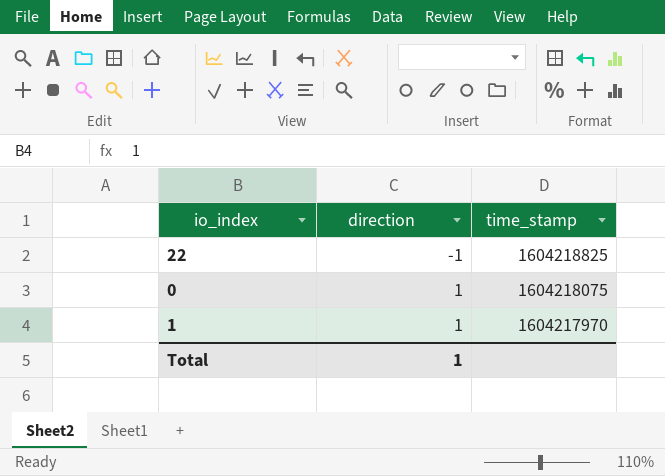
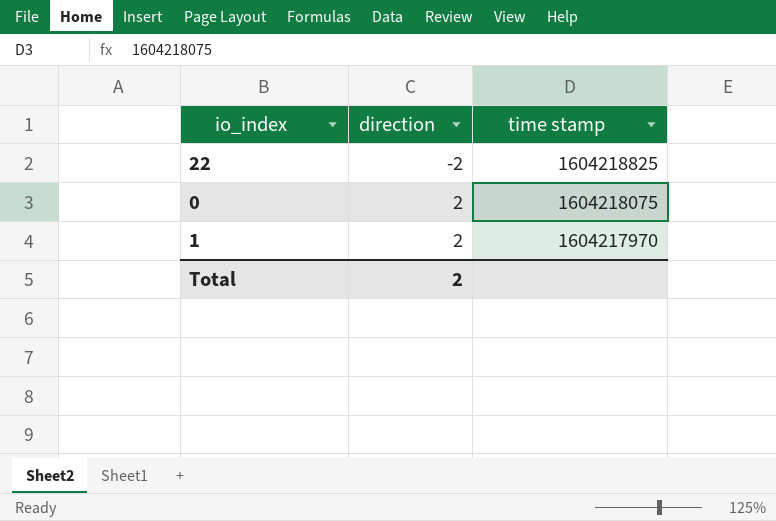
column name: time_stamp -> time stamp
22 | direction: -1 -> -2
0 | direction: 1 -> 2
1 | direction: 1 -> 2
Total | direction: 1 -> 2

